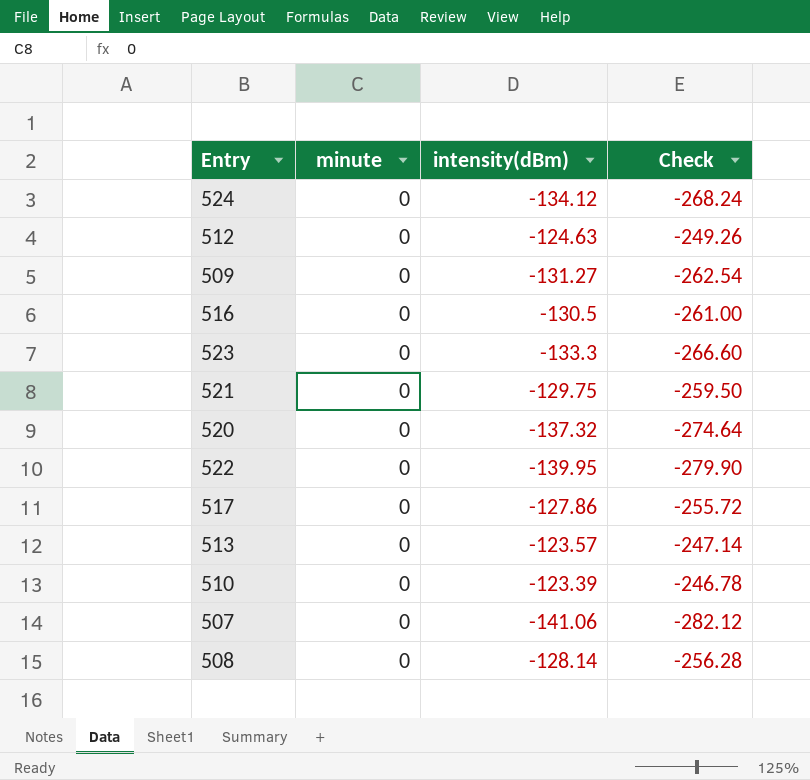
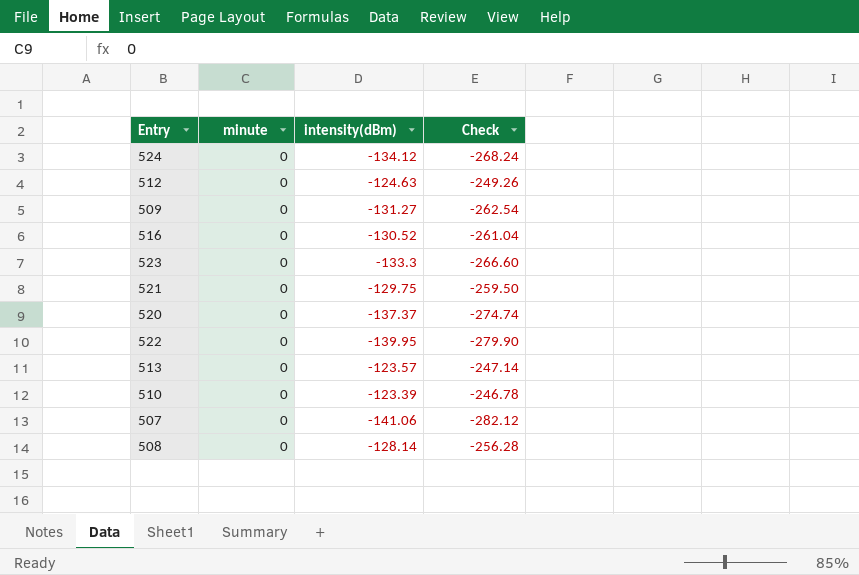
row 517: 0 | -127.86 | -255.72 -> none
516 | intensity(dBm): -130.5 -> -130.52
516 | Check: -261.00 -> -261.04
520 | intensity(dBm): -137.32 -> -137.37
520 | Check: -274.64 -> -274.74

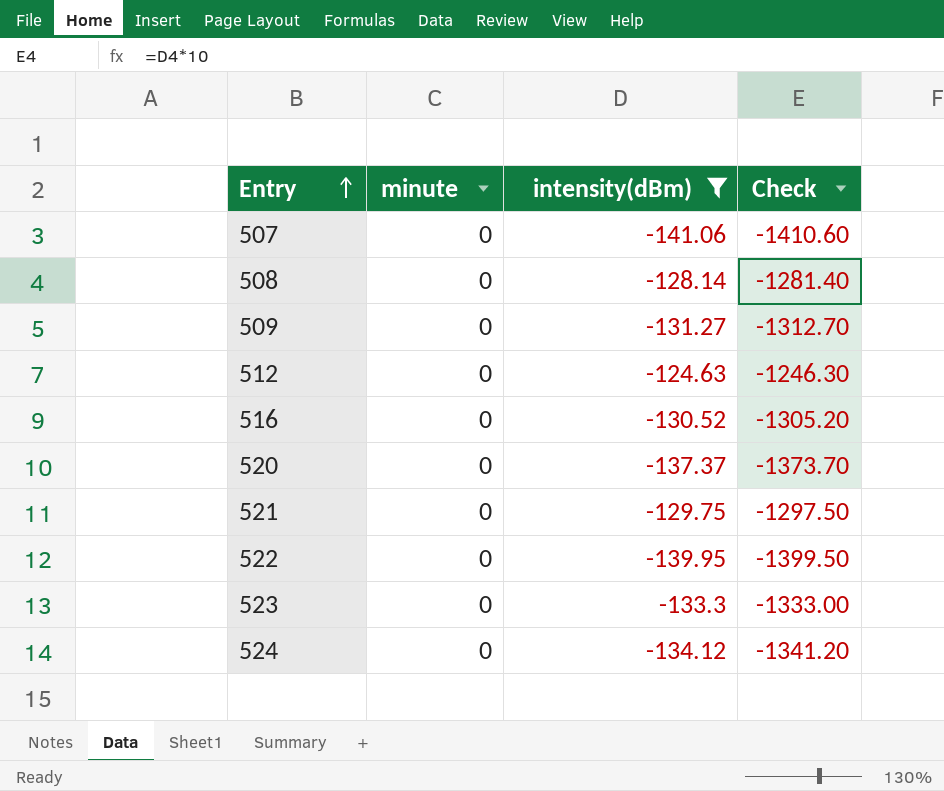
filter: none -> intensity(dBm) <= -124.63
row order: none -> Entry ascending
column Check | formula: [intensity(dBm)] * 2 -> [intensity(dBm)] * 10

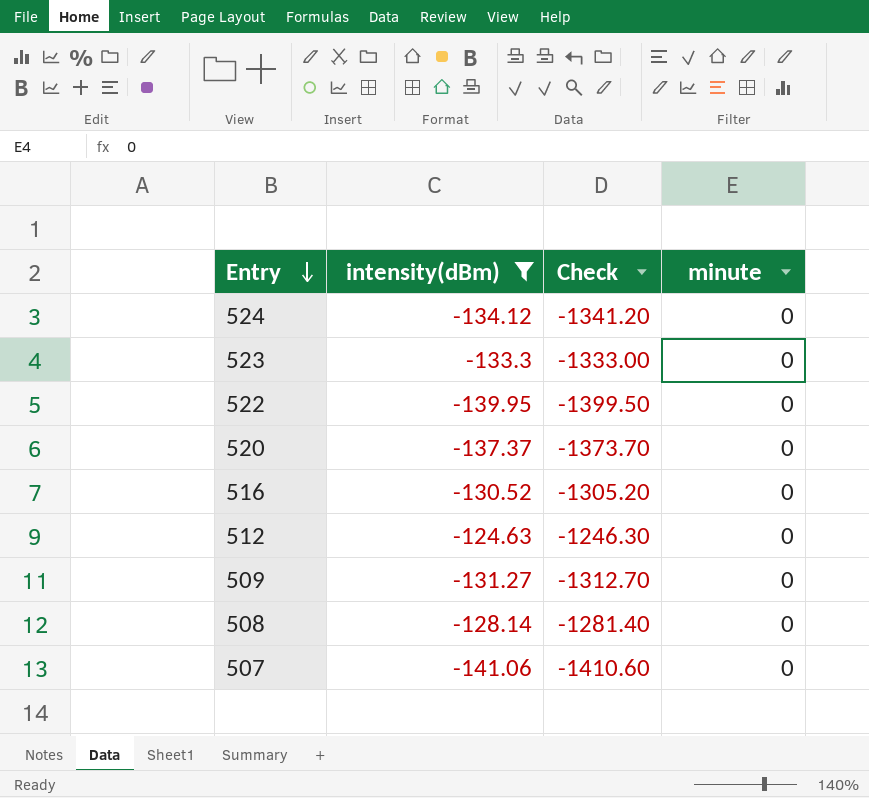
row order: Entry ascending -> Entry descending
column minute | position: 2 -> 4
row 521: 0 | -129.75 | -1297.50 -> none

